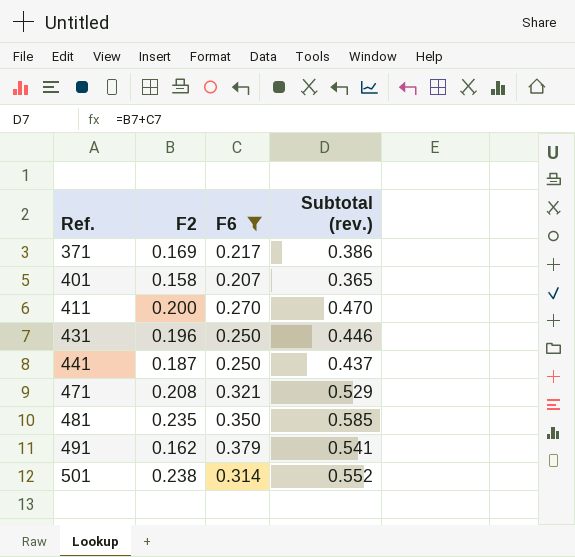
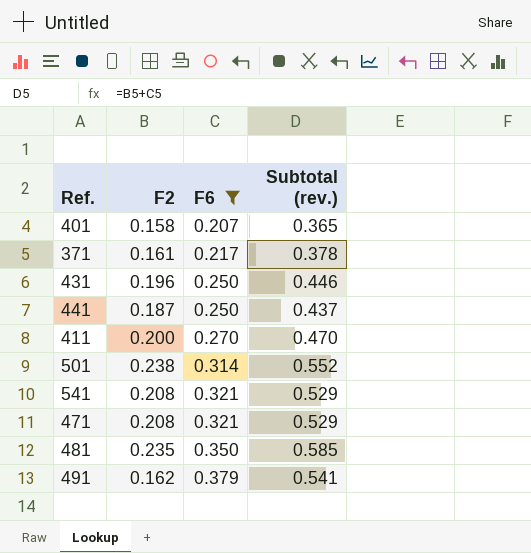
row order: Ref. ascending -> F6 ascending
371 | F2: 0.169 -> 0.161
371 | Subtotal (rev.): 0.386 -> 0.378
row 541: none -> 0.208 | 0.321 | 0.529

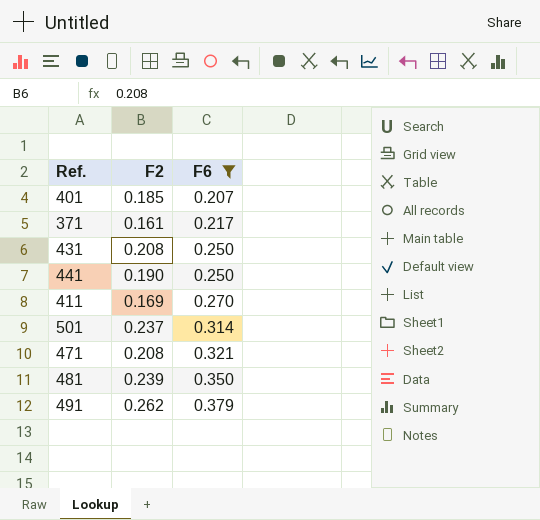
column Subtotal (rev.) | formula: [F2] + [F6] -> none
row 541: 0.208 | 0.321 | 0.529 -> none
401 | F2: 0.158 -> 0.185
431 | F2: 0.196 -> 0.208
441 | F2: 0.187 -> 0.190
411 | F2: 0.200 -> 0.169
501 | F2: 0.238 -> 0.237
481 | F2: 0.235 -> 0.239
491 | F2: 0.162 -> 0.262

